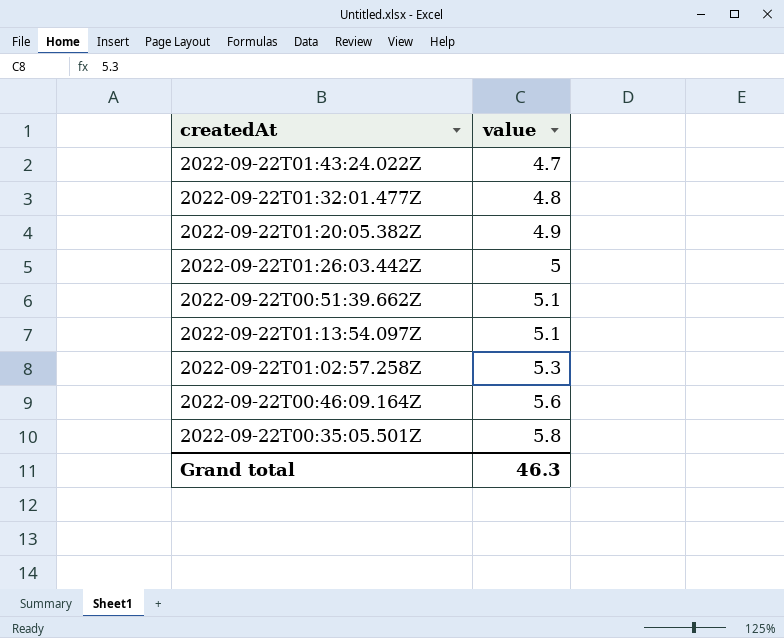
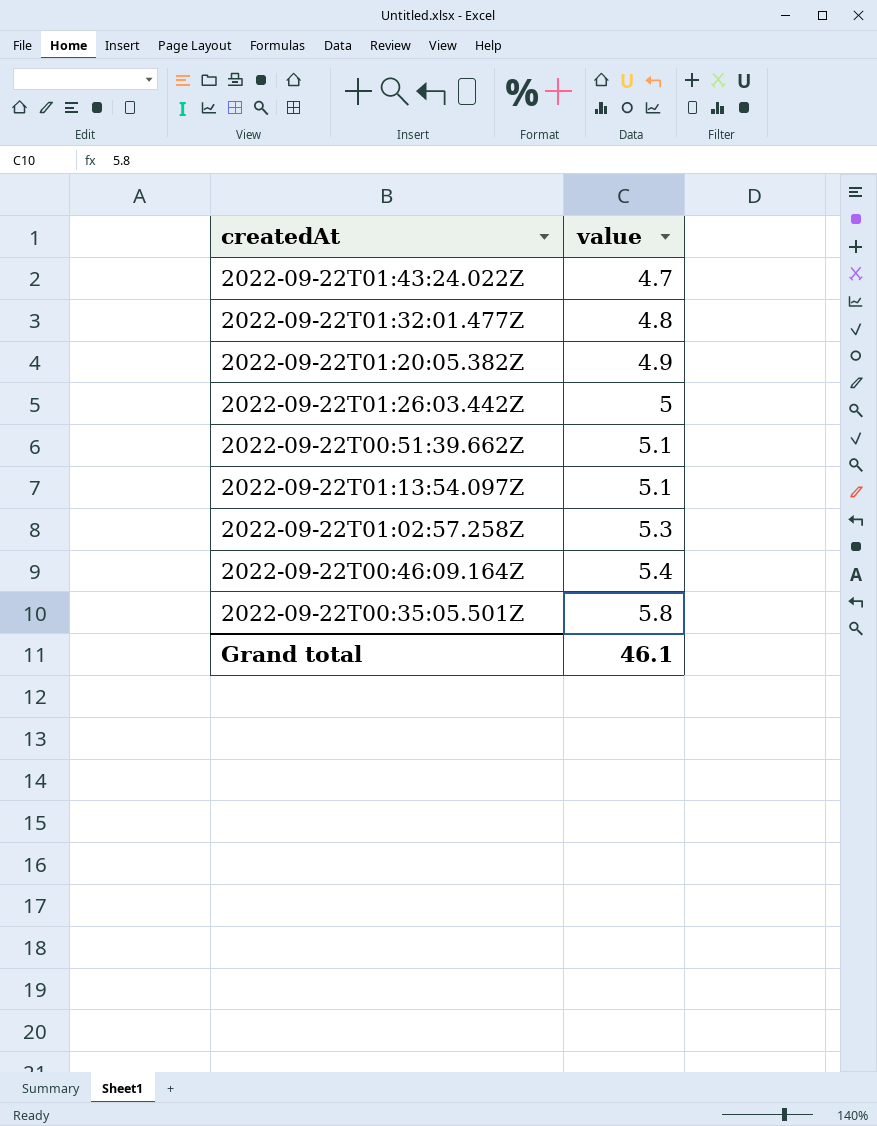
2022-09-22T00:46:09.164Z | value: 5.6 -> 5.4
Grand total | value: 46.3 -> 46.1

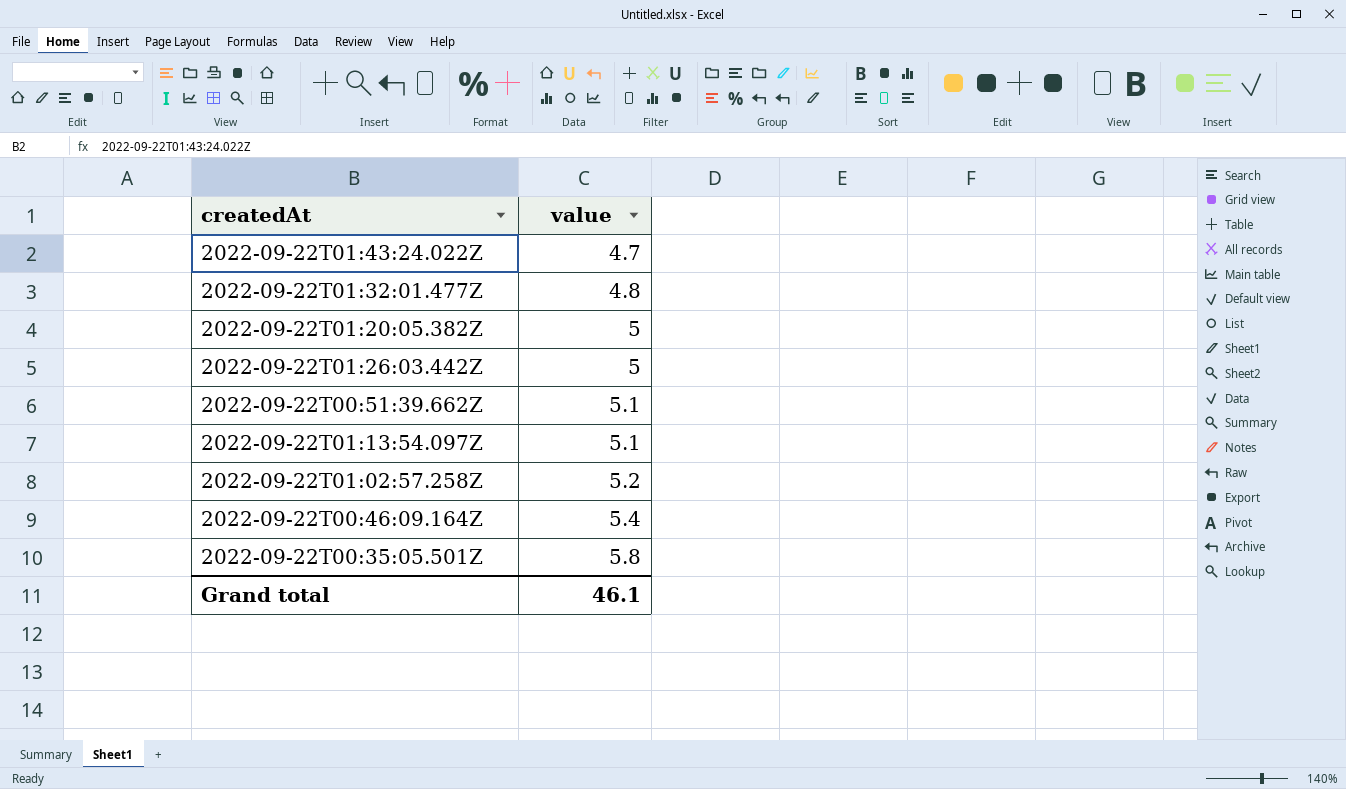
2022-09-22T01:20:05.382Z | value: 4.9 -> 5
2022-09-22T01:02:57.258Z | value: 5.3 -> 5.2

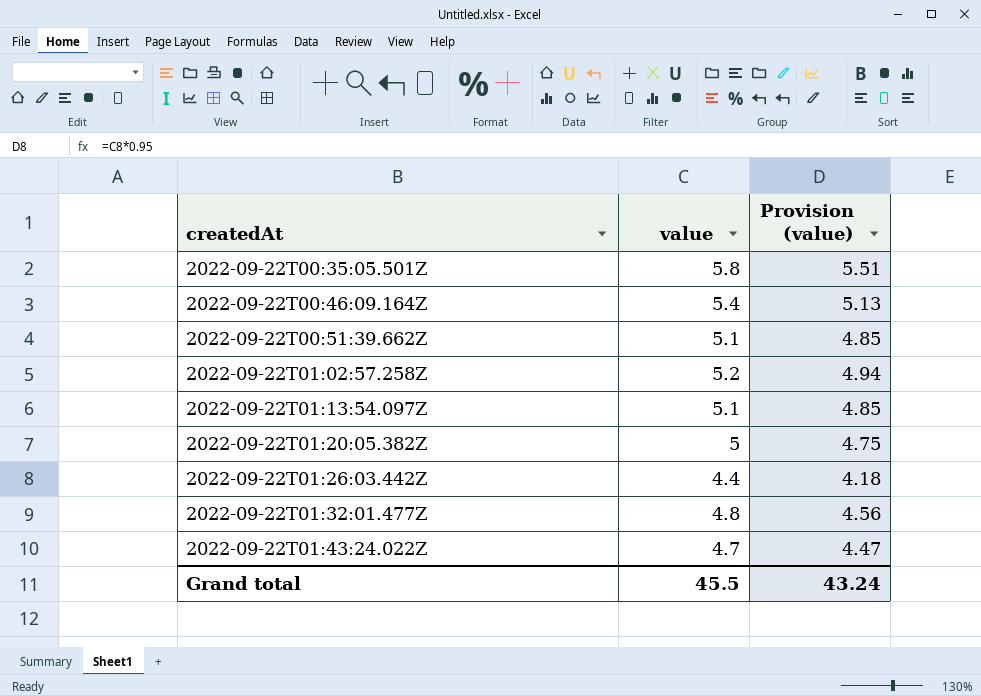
row order: value ascending -> createdAt ascending
column Provision (value) | formula: none -> [value] * 0.95
2022-09-22T01:26:03.442Z | value: 5 -> 4.4
Grand total | value: 46.1 -> 45.5

